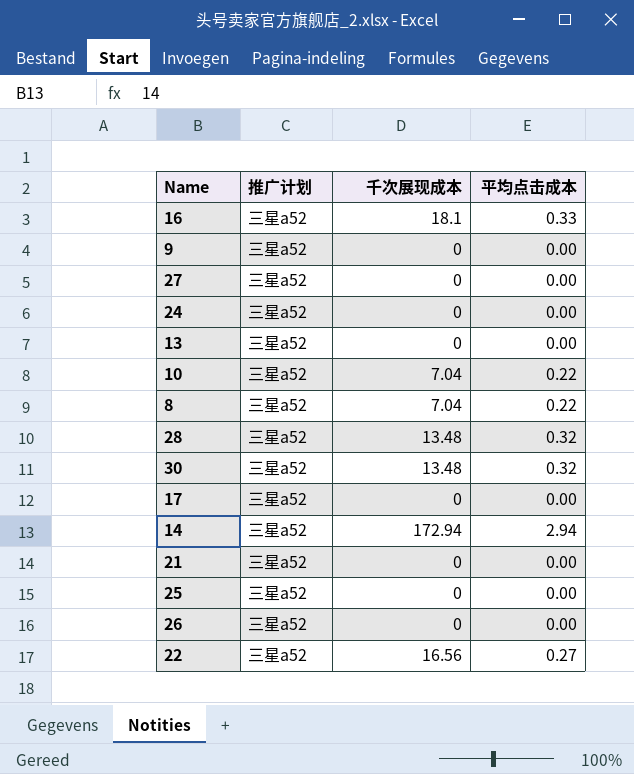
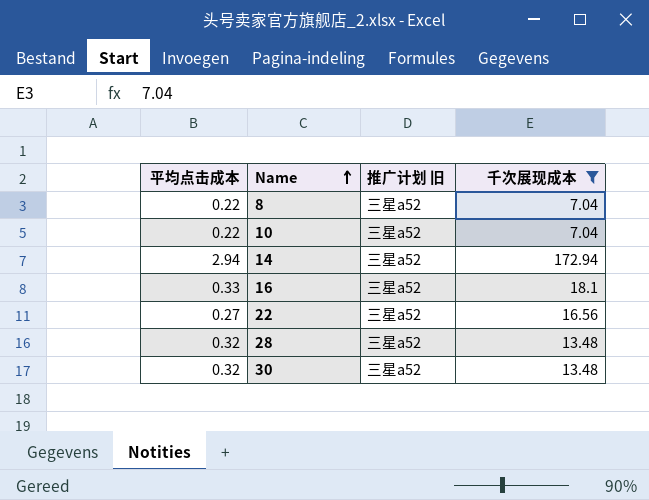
filter: none -> 千次展现成本 != 0
row order: none -> Name ascending
column 平均点击成本 | position: 4 -> 1
column name: 推广计划 -> 推广计划 旧

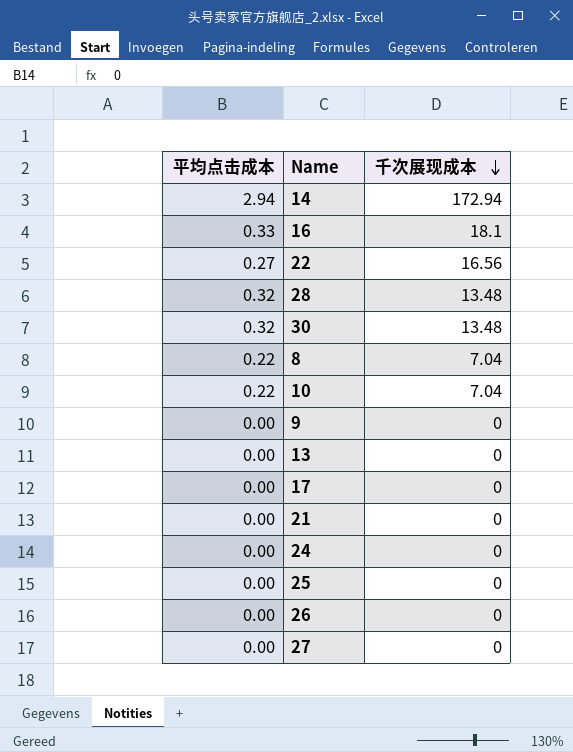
filter: 千次展现成本 != 0 -> none
row order: Name ascending -> 千次展现成本 descending
column 推广计划 旧 | position: 3 -> none

